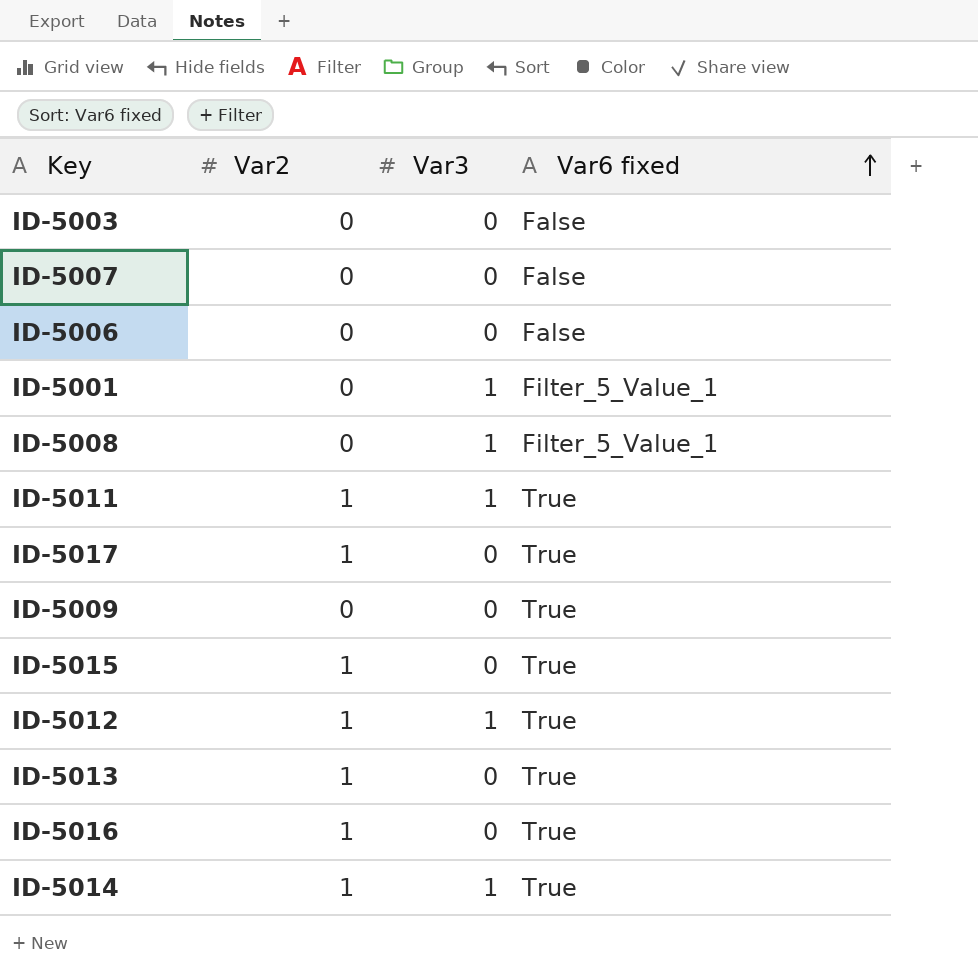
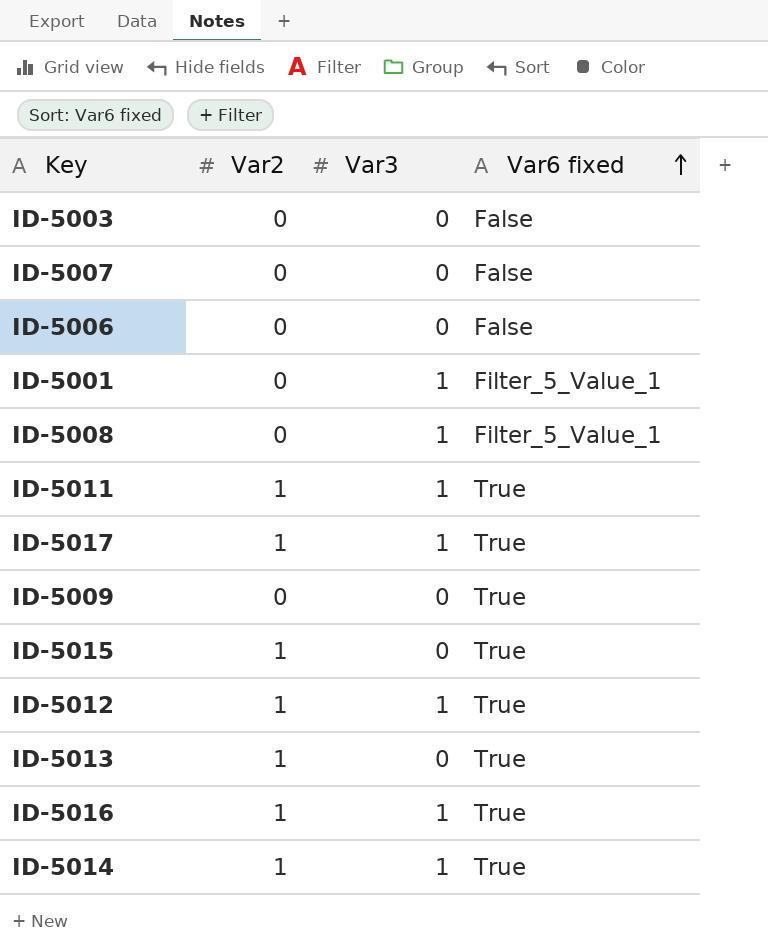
ID-5017 | Var3: 0 -> 1
ID-5016 | Var3: 0 -> 1

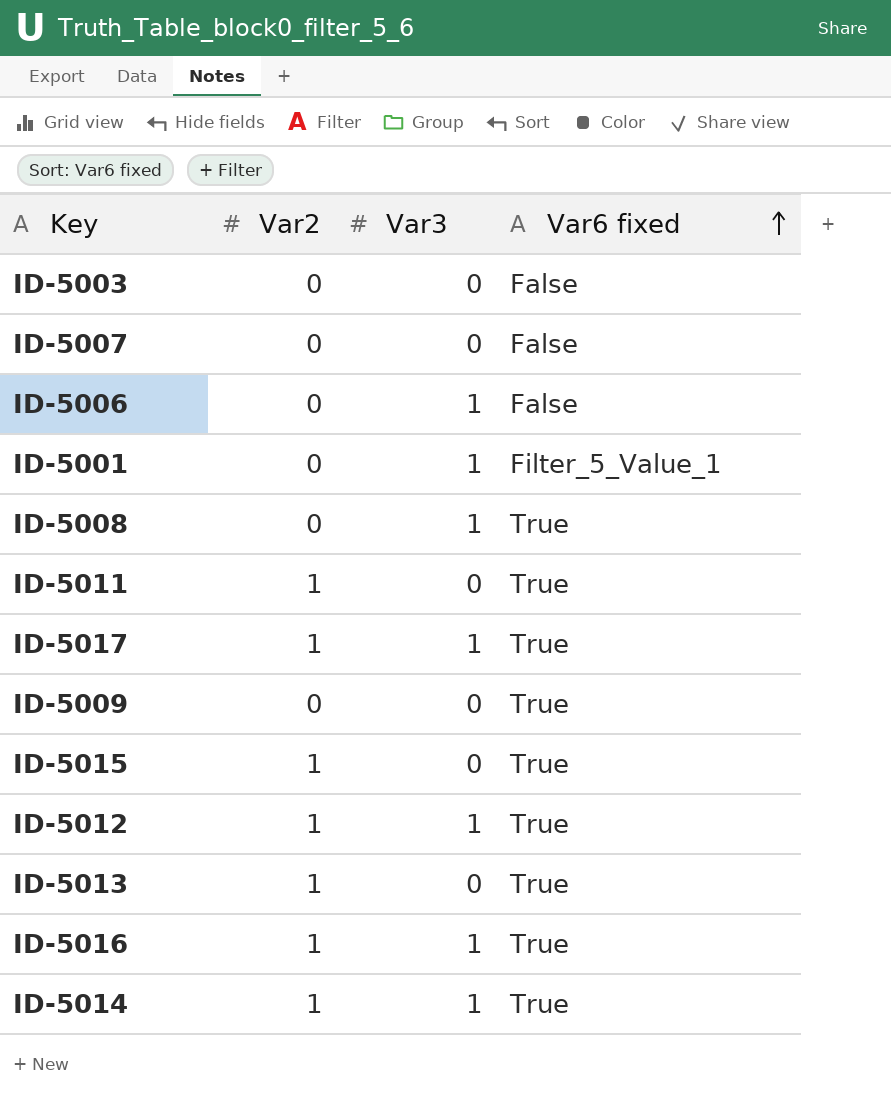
ID-5006 | Var3: 0 -> 1
ID-5008 | Var6 fixed: Filter_5_Value_1 -> True
ID-5011 | Var3: 1 -> 0

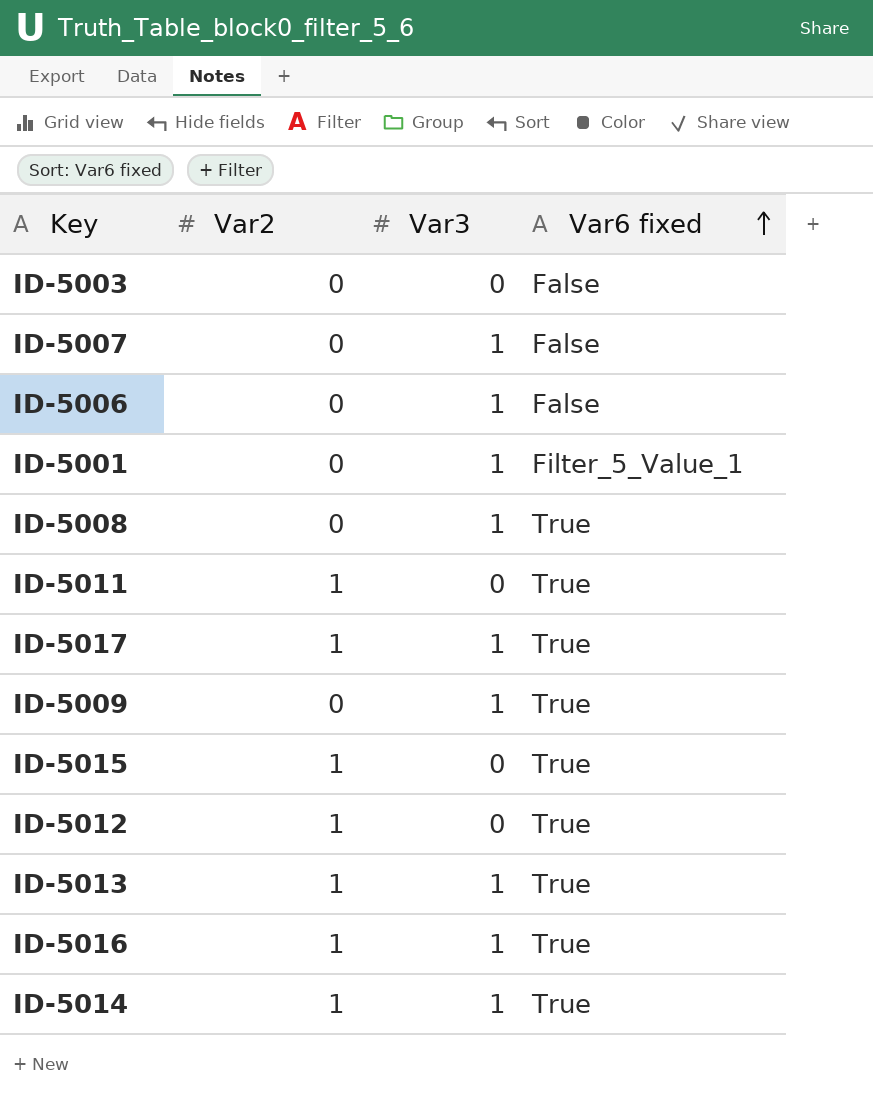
ID-5007 | Var3: 0 -> 1
ID-5009 | Var3: 0 -> 1
ID-5012 | Var3: 1 -> 0
ID-5013 | Var3: 0 -> 1

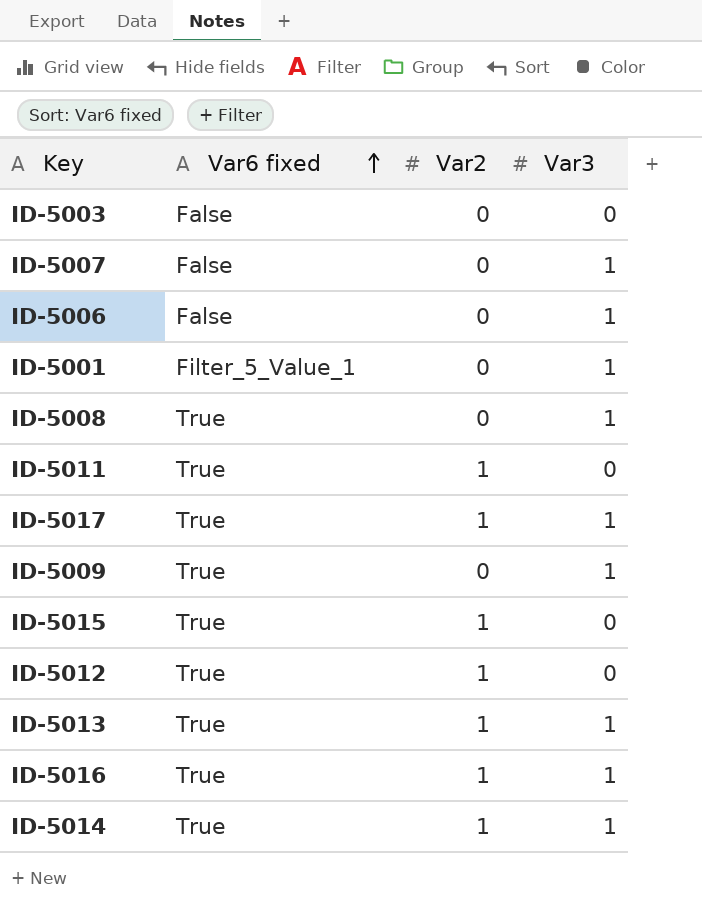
column Var6 fixed | position: 4 -> 2

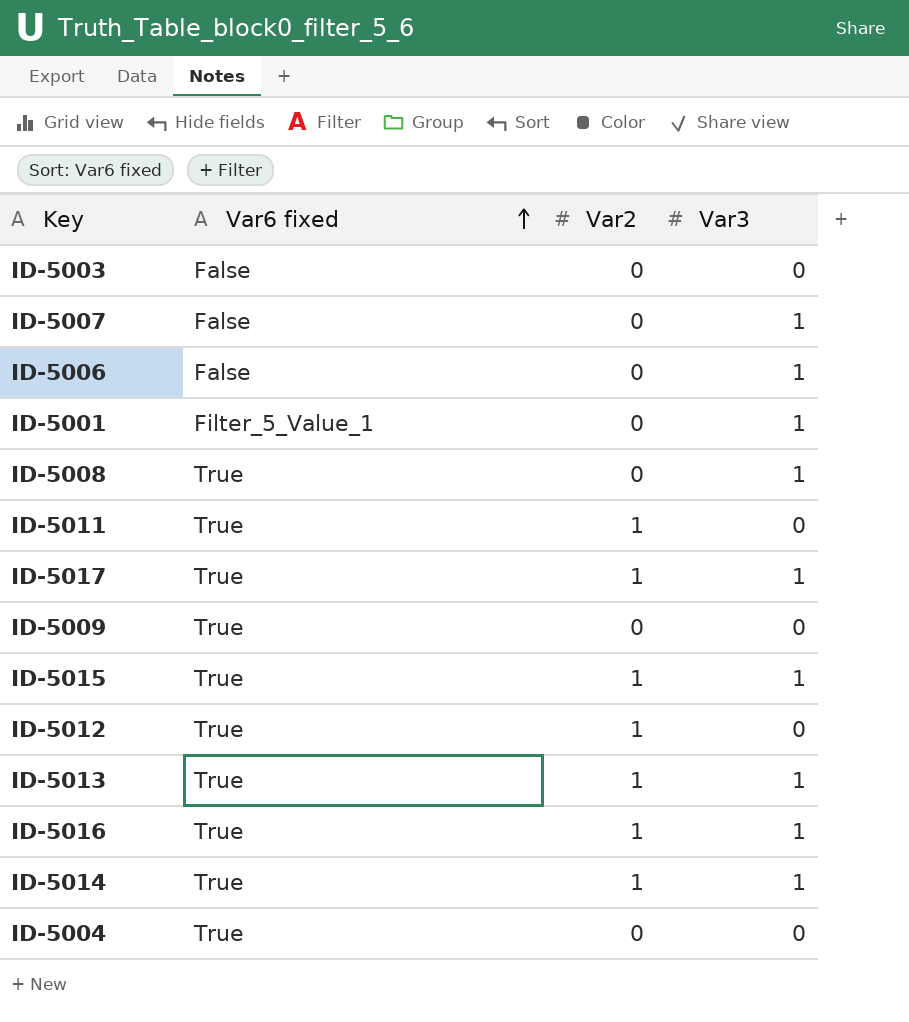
ID-5009 | Var3: 1 -> 0
ID-5015 | Var3: 0 -> 1
row ID-5004: none -> True | 0 | 0

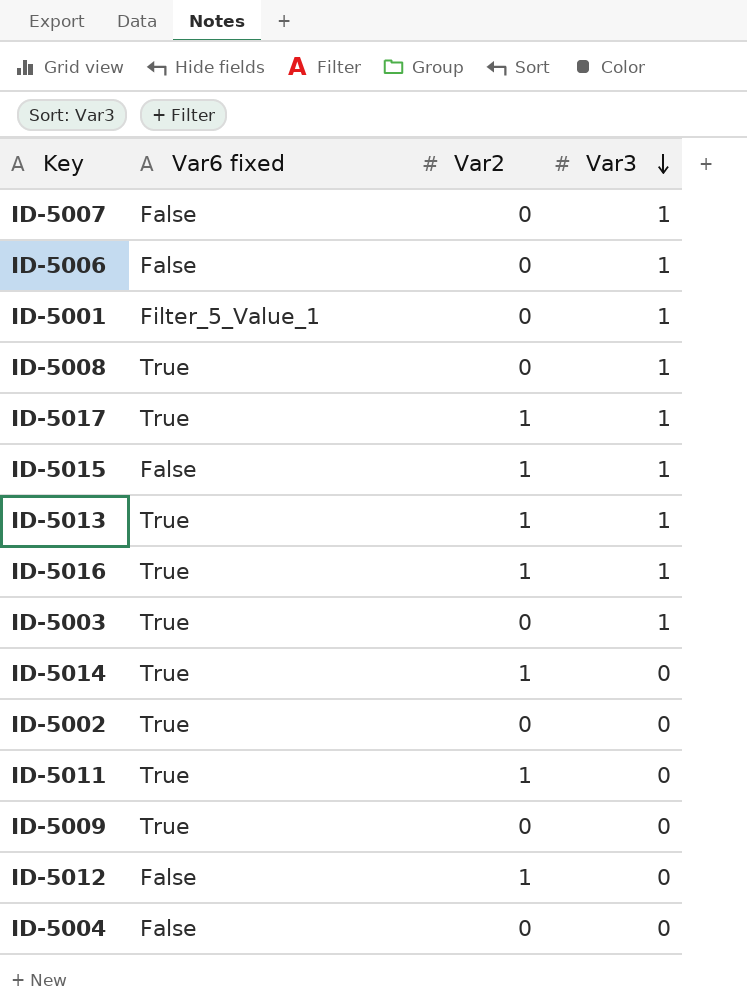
row order: Var6 fixed ascending -> Var3 descending
ID-5015 | Var6 fixed: True -> False
ID-5003 | Var6 fixed: False -> True
ID-5003 | Var3: 0 -> 1
ID-5014 | Var3: 1 -> 0
row ID-5002: none -> True | 0 | 0
ID-5012 | Var6 fixed: True -> False
ID-5004 | Var6 fixed: True -> False

